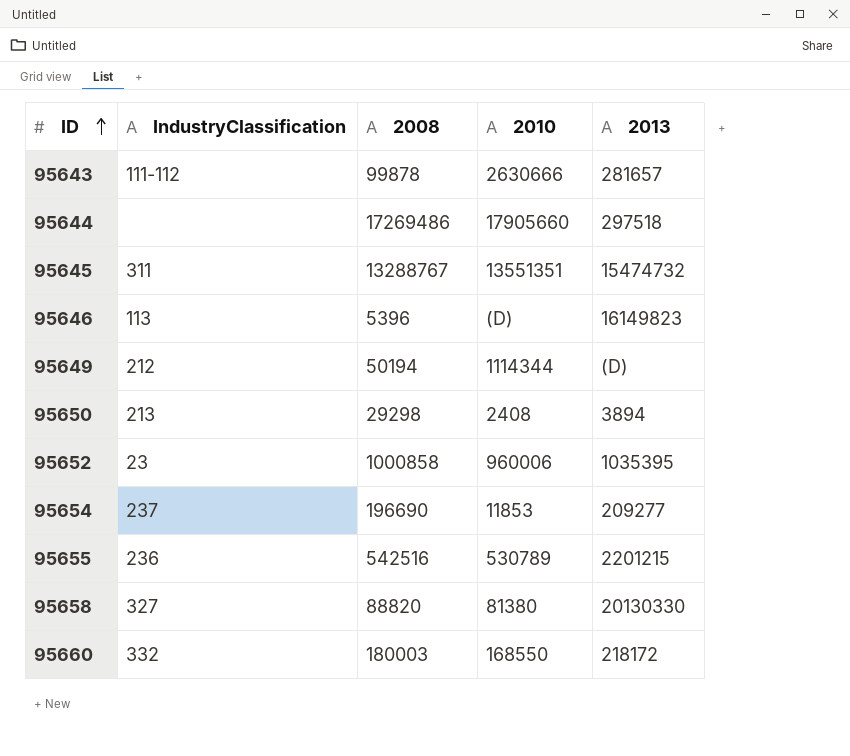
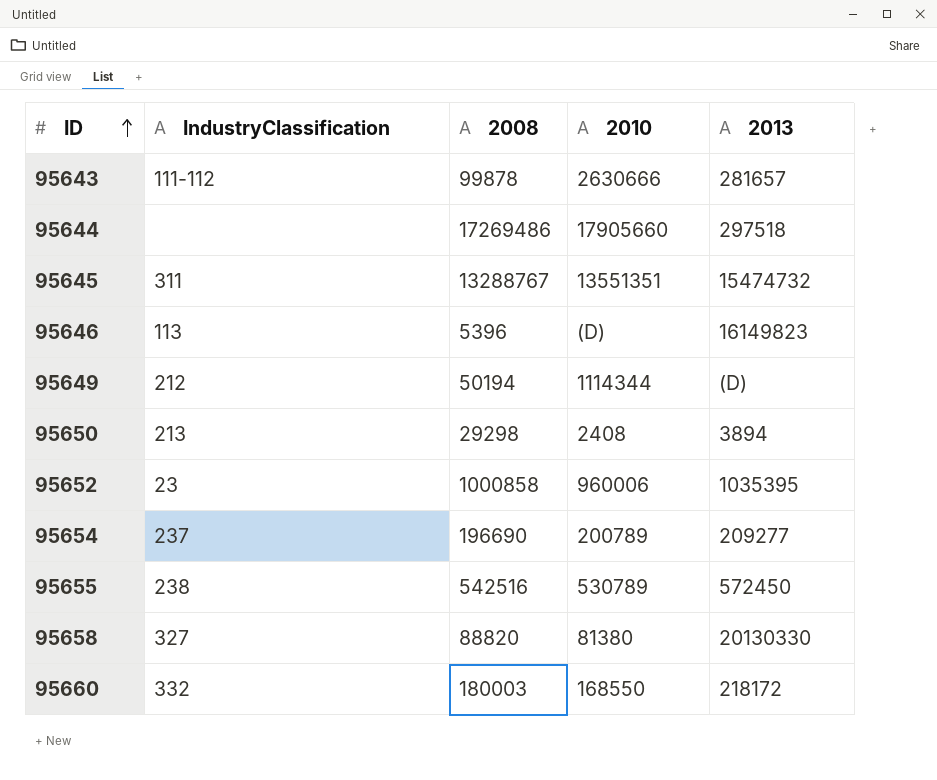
95654 | 2010: 11853 -> 200789
95655 | IndustryClassification: 236 -> 238
95655 | 2013: 2201215 -> 572450

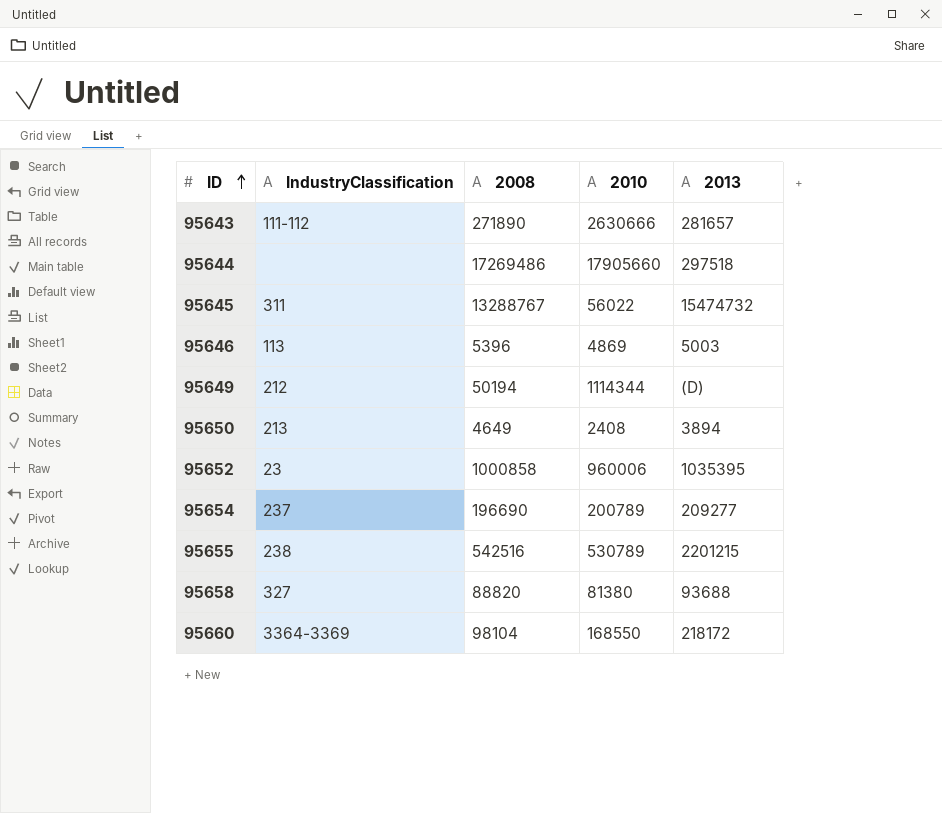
95643 | 2008: 99878 -> 271890
95645 | 2010: 13551351 -> 56022
95646 | 2010: (D) -> 4869
95646 | 2013: 16149823 -> 5003
95650 | 2008: 29298 -> 4649
95655 | 2013: 572450 -> 2201215
95658 | 2013: 20130330 -> 93688
95660 | IndustryClassification: 332 -> 3364-3369
95660 | 2008: 180003 -> 98104

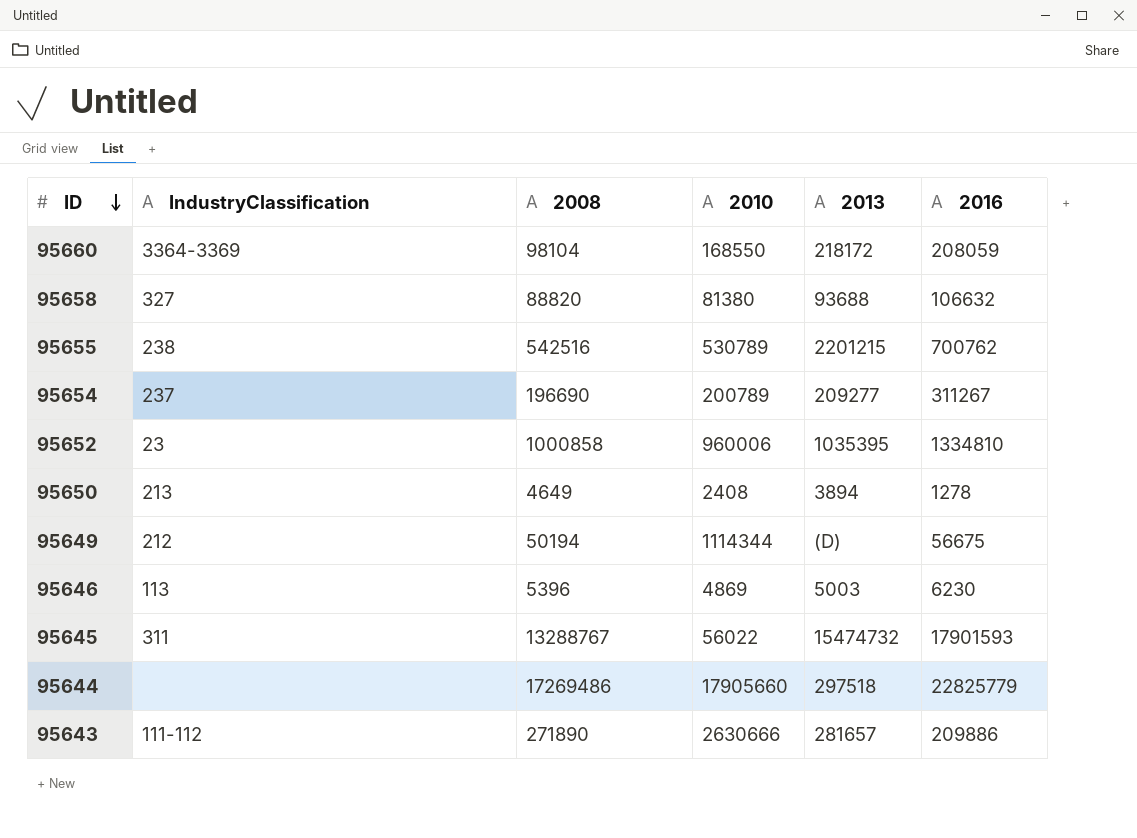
row order: ID ascending -> ID descending
column 2016 | position: none -> 6

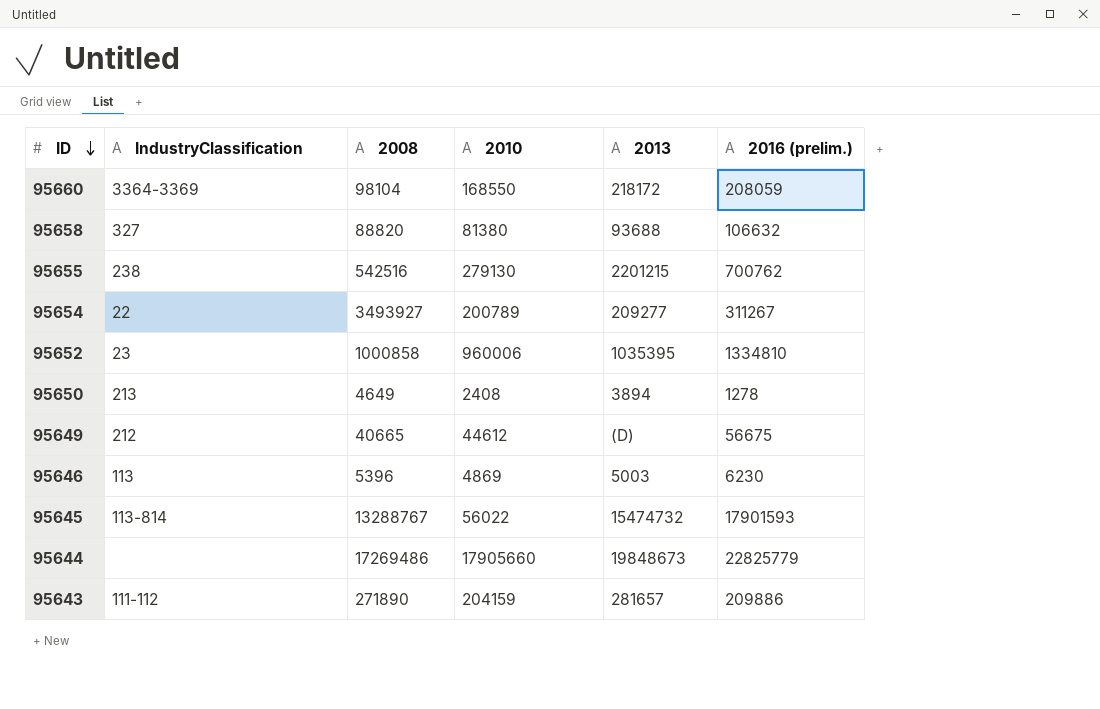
column name: 2016 -> 2016 (prelim.)
95655 | 2010: 530789 -> 279130
95654 | IndustryClassification: 237 -> 22
95654 | 2008: 196690 -> 3493927
95649 | 2008: 50194 -> 40665
95649 | 2010: 1114344 -> 44612
95645 | IndustryClassification: 311 -> 113-814
95644 | 2013: 297518 -> 19848673
95643 | 2010: 2630666 -> 204159

